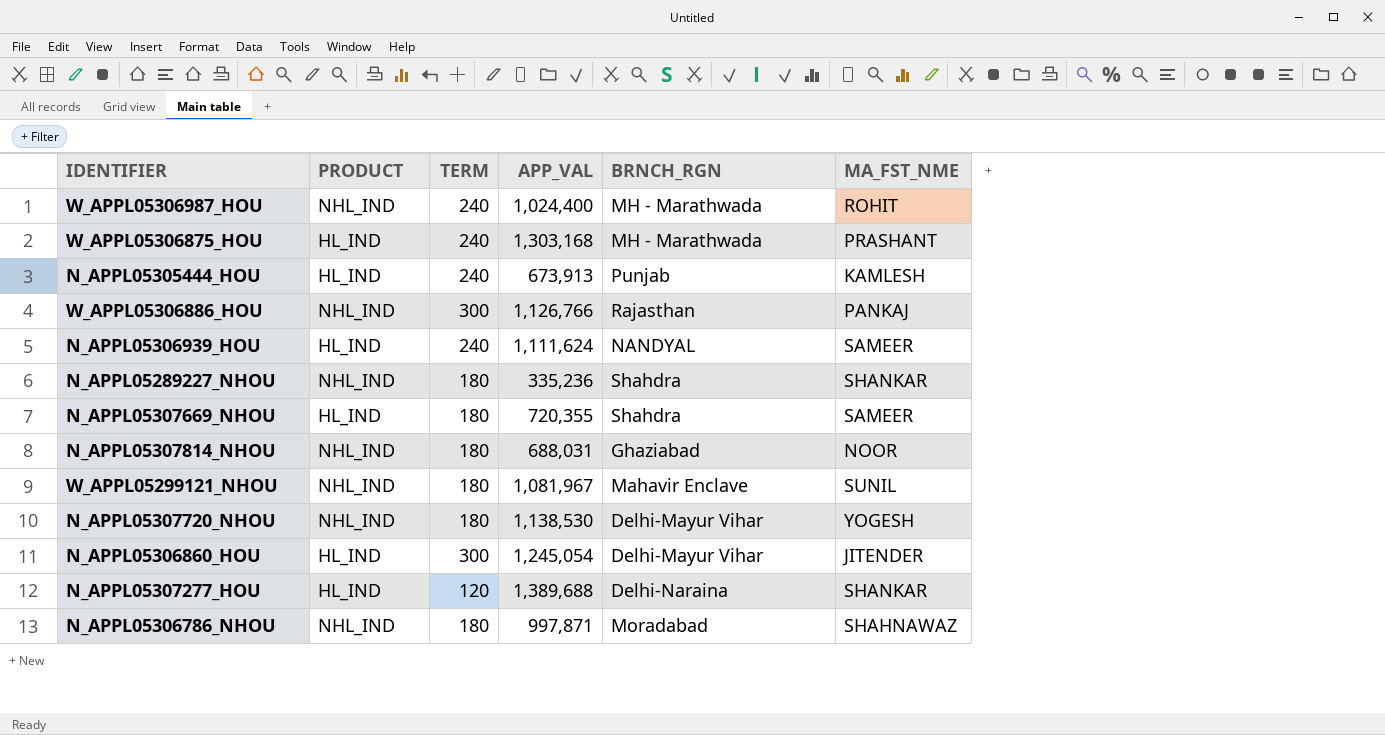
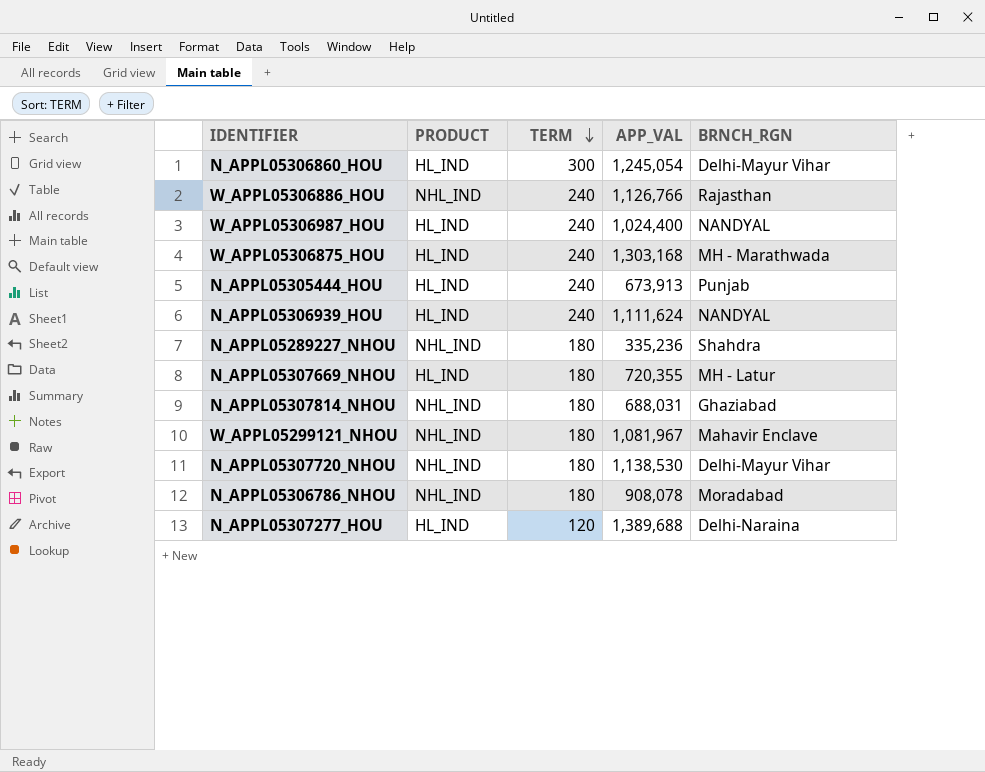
row order: none -> TERM descending
column MA_FST_NME | position: 6 -> none
W_APPL05306886_HOU | TERM: 300 -> 240
W_APPL05306987_HOU | PRODUCT: NHL_IND -> HL_IND
W_APPL05306987_HOU | BRNCH_RGN: MH - Marathwada -> NANDYAL
N_APPL05307669_NHOU | BRNCH_RGN: Shahdra -> MH - Latur
N_APPL05306786_NHOU | APP_VAL: 997,871 -> 908,078

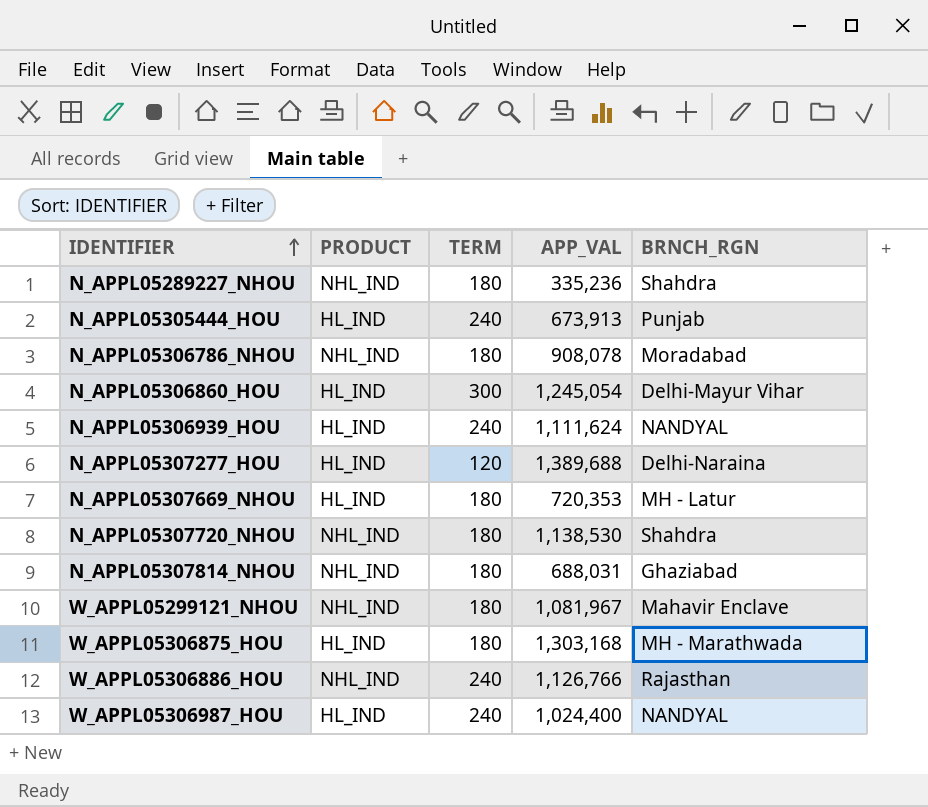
row order: TERM descending -> IDENTIFIER ascending
N_APPL05307669_NHOU | APP_VAL: 720,355 -> 720,353
N_APPL05307720_NHOU | BRNCH_RGN: Delhi-Mayur Vihar -> Shahdra
W_APPL05306875_HOU | TERM: 240 -> 180

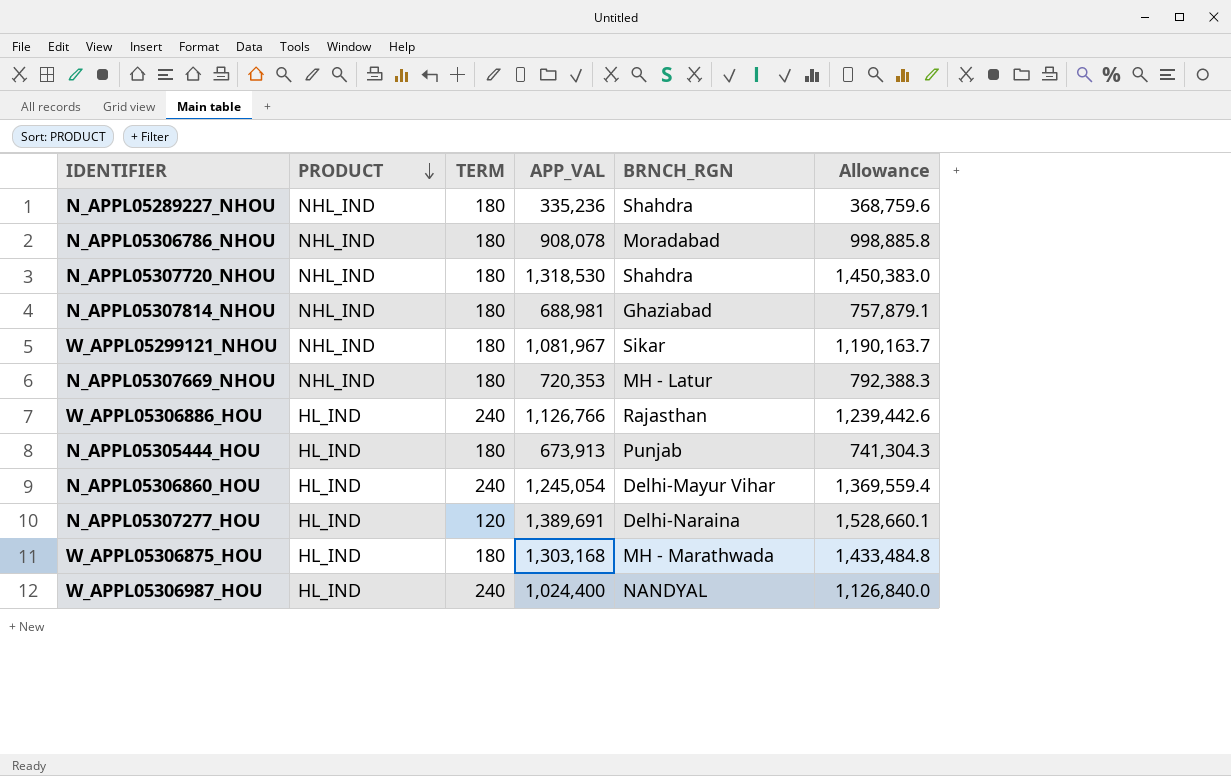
row order: IDENTIFIER ascending -> PRODUCT descending
column Allowance | formula: none -> [APP_VAL] * 1.1
row N_APPL05306939_HOU: HL_IND | 240 | 1,111,624 | NANDYAL -> none
N_APPL05307720_NHOU | APP_VAL: 1,138,530 -> 1,318,530
N_APPL05307814_NHOU | APP_VAL: 688,031 -> 688,981
W_APPL05299121_NHOU | BRNCH_RGN: Mahavir Enclave -> Sikar
N_APPL05307669_NHOU | PRODUCT: HL_IND -> NHL_IND
W_APPL05306886_HOU | PRODUCT: NHL_IND -> HL_IND
N_APPL05305444_HOU | TERM: 240 -> 180
N_APPL05306860_HOU | TERM: 300 -> 240
N_APPL05307277_HOU | APP_VAL: 1,389,688 -> 1,389,691

